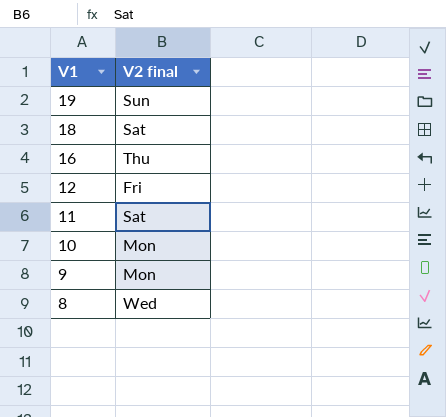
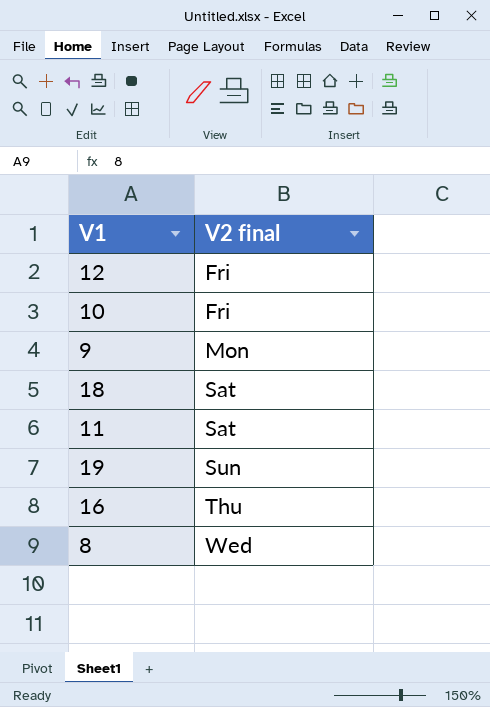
row order: V1 descending -> V2 final ascending
10 | V2 final: Mon -> Fri

